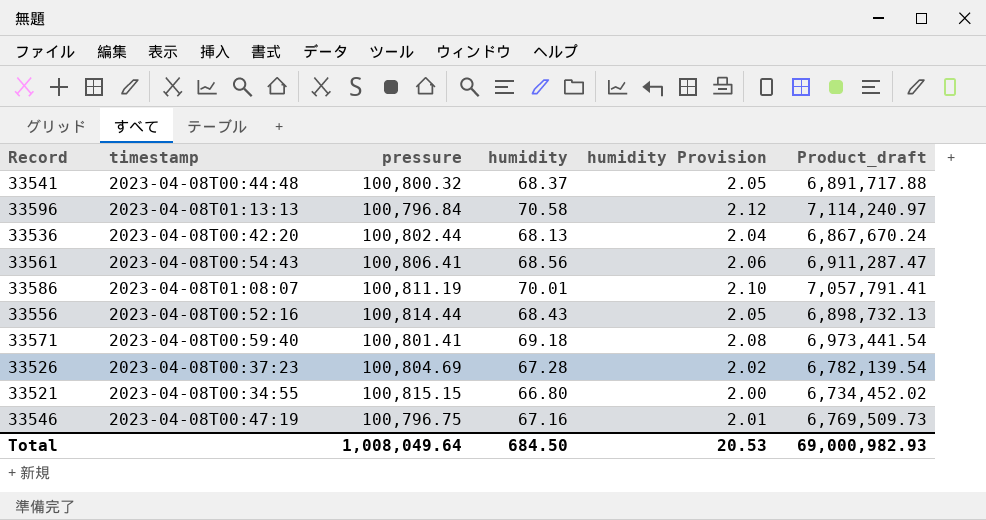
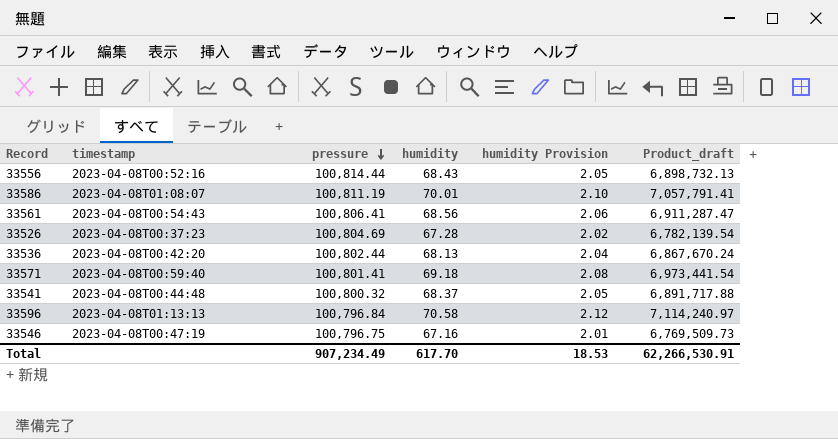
row order: none -> pressure descending
row 33521: 2023-04-08T00:34:55 | 100,815.15 | 66.80 | 2.00 | 6,734,452.02 -> none
Total | pressure: 1,008,049.64 -> 907,234.49
Total | humidity: 684.50 -> 617.70
Total | humidity Provision: 20.53 -> 18.53
Total | Product_draft: 69,000,982.93 -> 62,266,530.91

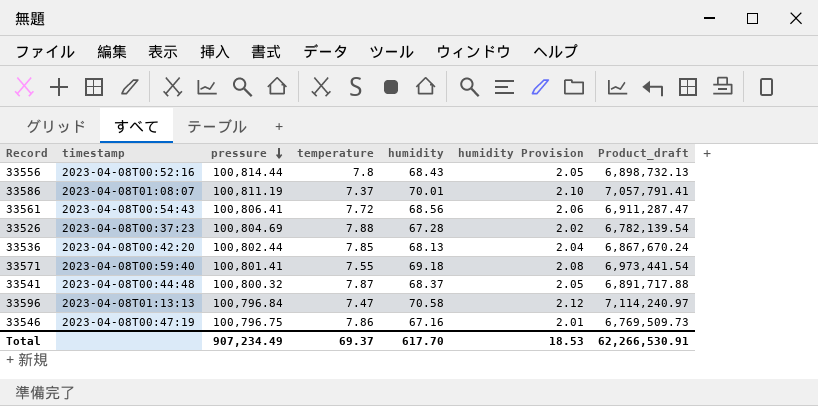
column temperature | position: none -> 4

